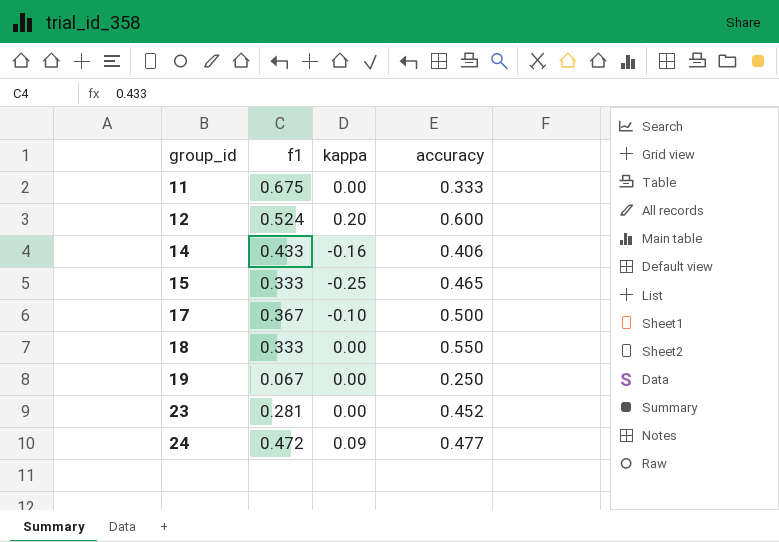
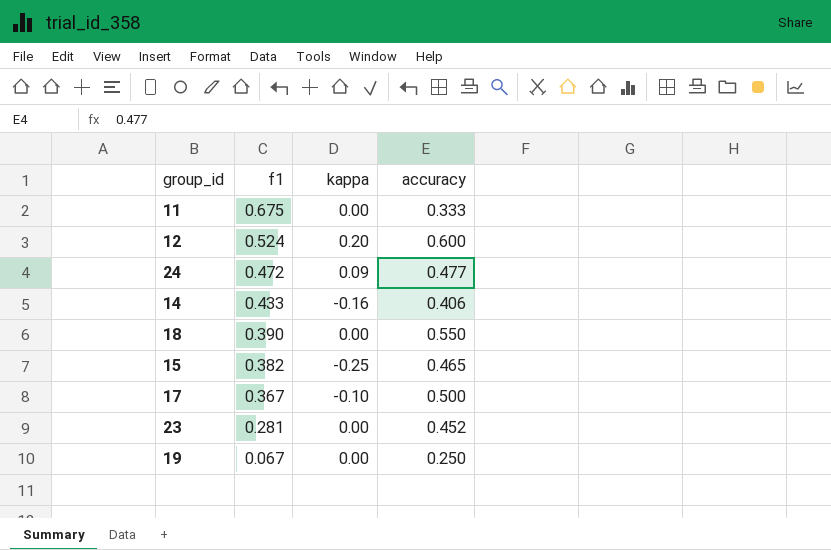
row order: group_id ascending -> f1 descending
18 | f1: 0.333 -> 0.390
15 | f1: 0.333 -> 0.382

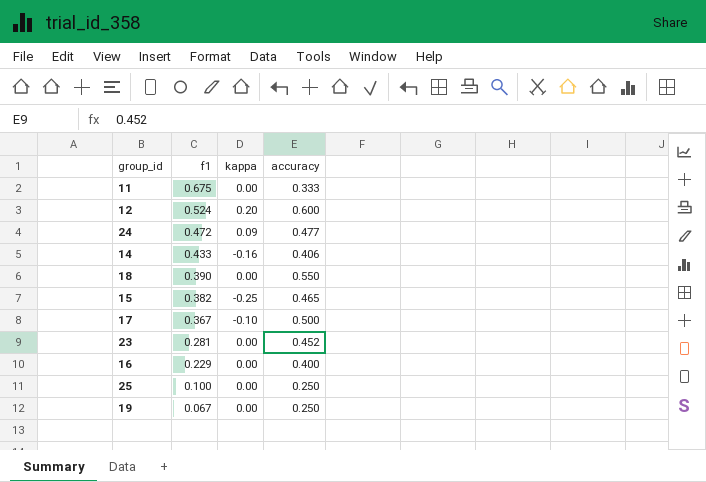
row 16: none -> 0.229 | 0.00 | 0.400
row 25: none -> 0.100 | 0.00 | 0.250

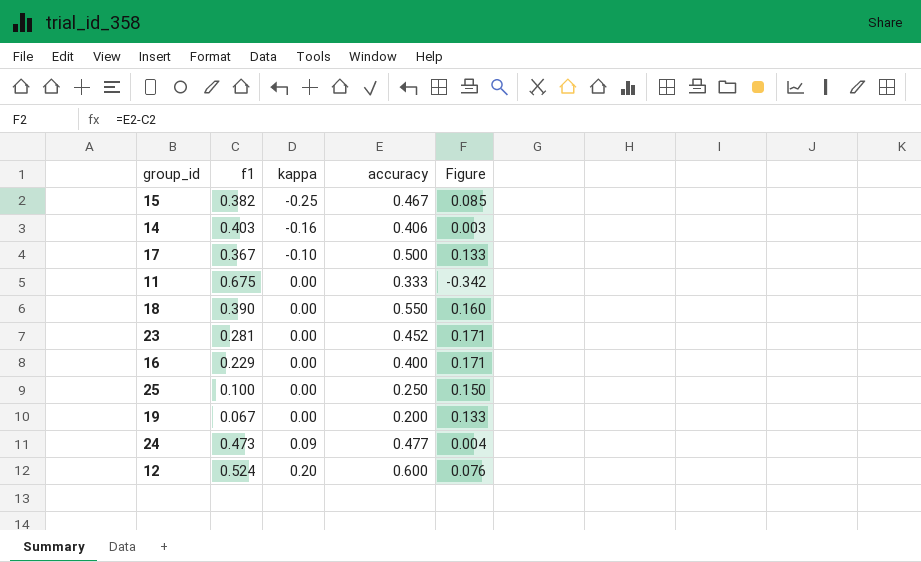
row order: f1 descending -> kappa ascending
column Figure | formula: none -> [accuracy] - [f1]
15 | accuracy: 0.465 -> 0.467
14 | f1: 0.433 -> 0.403
19 | accuracy: 0.250 -> 0.200
24 | f1: 0.472 -> 0.473

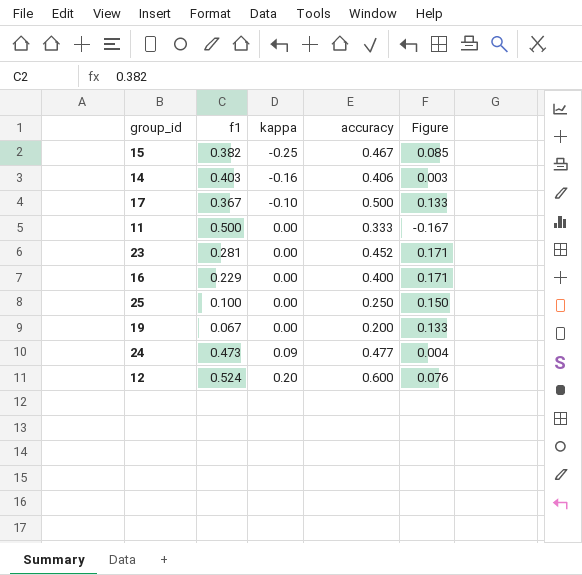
row 18: 0.390 | 0.00 | 0.550 | 0.160 -> none
11 | f1: 0.675 -> 0.500
11 | Figure: -0.342 -> -0.167

